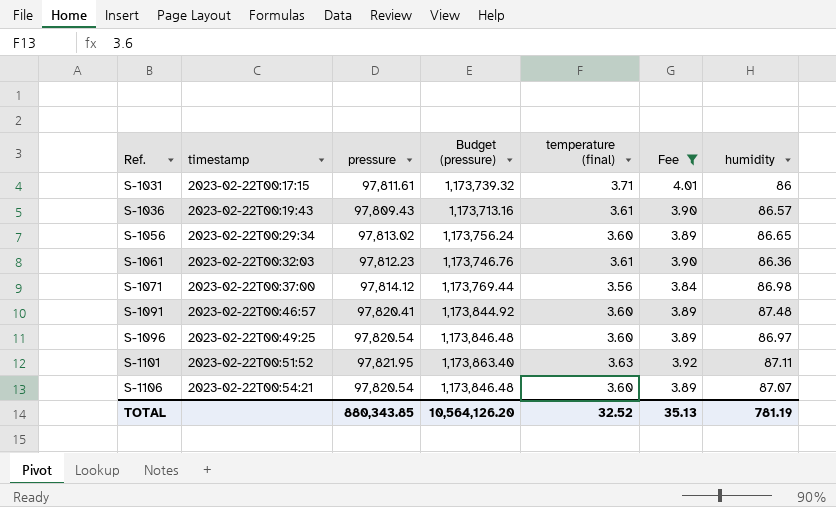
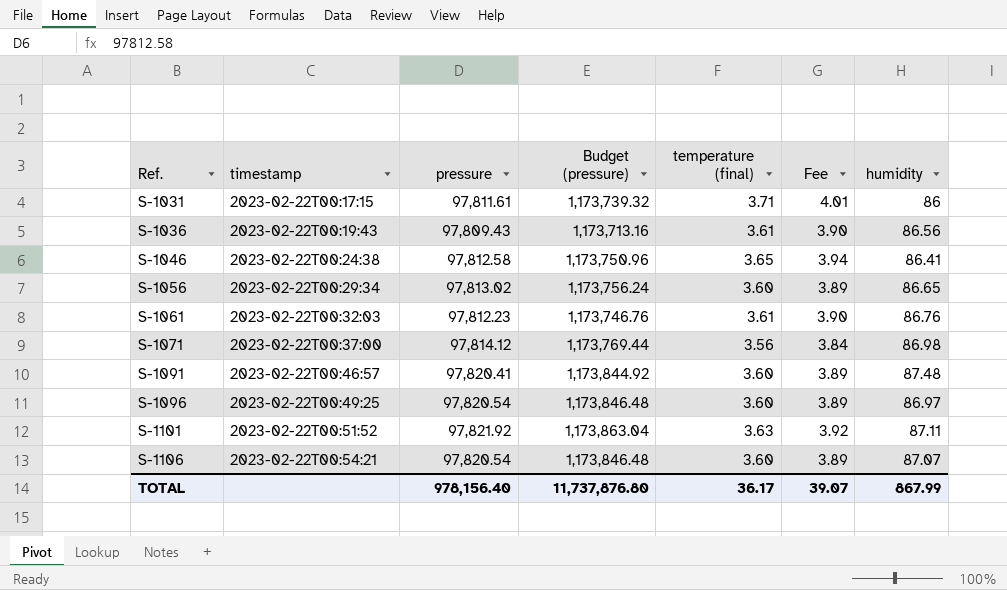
filter: Fee != 3.94 -> none
S-1036 | humidity: 86.57 -> 86.56
S-1061 | humidity: 86.36 -> 86.76
S-1101 | pressure: 97,821.95 -> 97,821.92
S-1101 | Budget (pressure): 1,173,863.40 -> 1,173,863.04
TOTAL | pressure: 880,343.85 -> 978,156.40
TOTAL | Budget (pressure): 10,564,126.20 -> 11,737,876.80
TOTAL | temperature (final): 32.52 -> 36.17
TOTAL | Fee: 35.13 -> 39.07
TOTAL | humidity: 781.19 -> 867.99

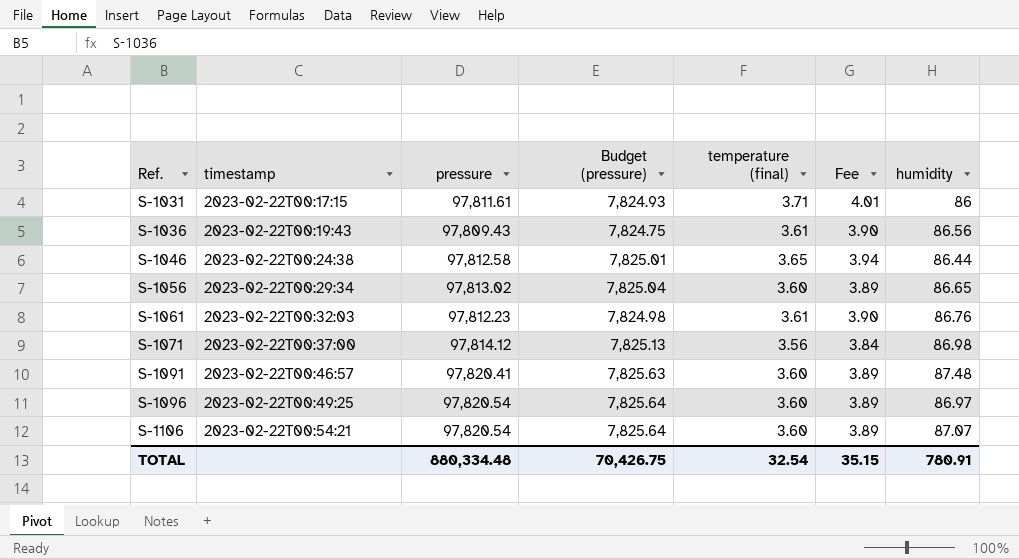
column Budget (pressure) | formula: [pressure] * 12 -> [pressure] * 0.08
row S-1101: 2023-02-22T00:51:52 | 97,821.92 | 1,173,863.04 | 3.63 | 3.92 | 87.11 -> none
S-1046 | humidity: 86.41 -> 86.44
TOTAL | pressure: 978,156.40 -> 880,334.48
TOTAL | Budget (pressure): 11,737,876.80 -> 70,426.75
TOTAL | temperature (final): 36.17 -> 32.54
TOTAL | Fee: 39.07 -> 35.15
TOTAL | humidity: 867.99 -> 780.91

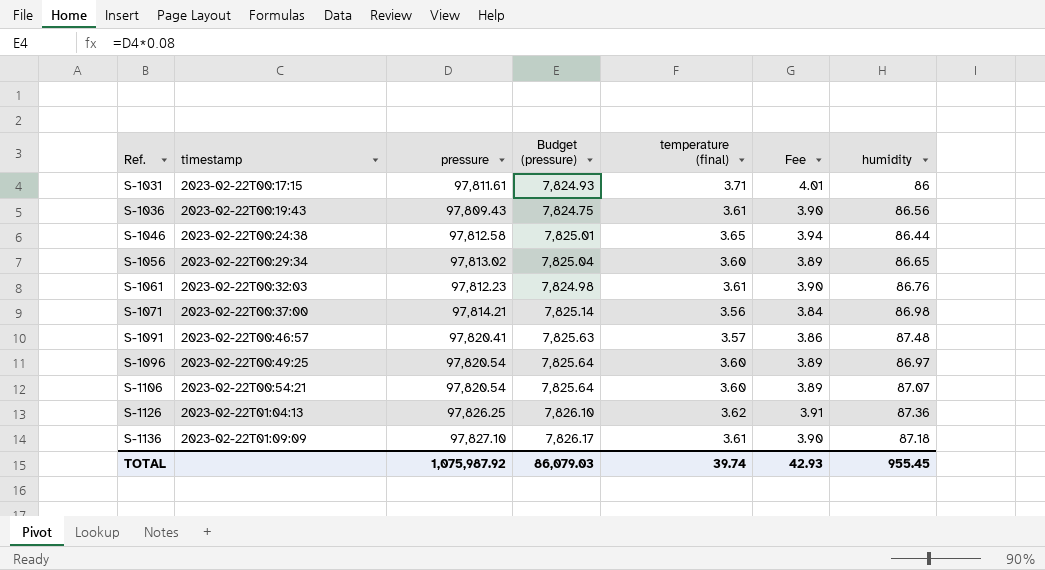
S-1071 | pressure: 97,814.12 -> 97,814.21
S-1071 | Budget (pressure): 7,825.13 -> 7,825.14
S-1091 | temperature (final): 3.60 -> 3.57
S-1091 | Fee: 3.89 -> 3.86
row S-1126: none -> 2023-02-22T01:04:13 | 97,826.25 | 7,826.10 | 3.62 | 3.91 | 87.36
row S-1136: none -> 2023-02-22T01:09:09 | 97,827.10 | 7,826.17 | 3.61 | 3.90 | 87.18
TOTAL | pressure: 880,334.48 -> 1,075,987.92
TOTAL | Budget (pressure): 70,426.75 -> 86,079.03
TOTAL | temperature (final): 32.54 -> 39.74
TOTAL | Fee: 35.15 -> 42.93
TOTAL | humidity: 780.91 -> 955.45

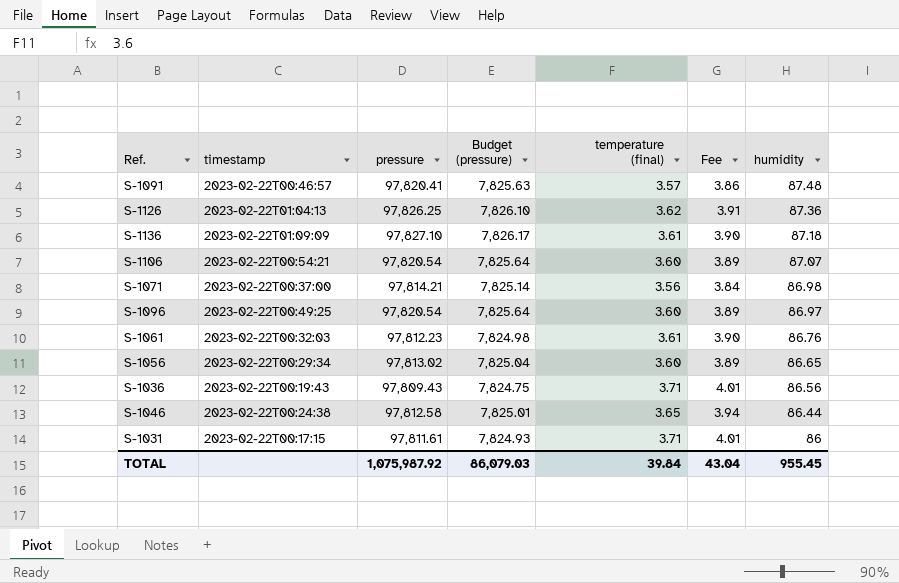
row order: Ref. ascending -> humidity descending
S-1036 | temperature (final): 3.61 -> 3.71
S-1036 | Fee: 3.90 -> 4.01
TOTAL | temperature (final): 39.74 -> 39.84
TOTAL | Fee: 42.93 -> 43.04

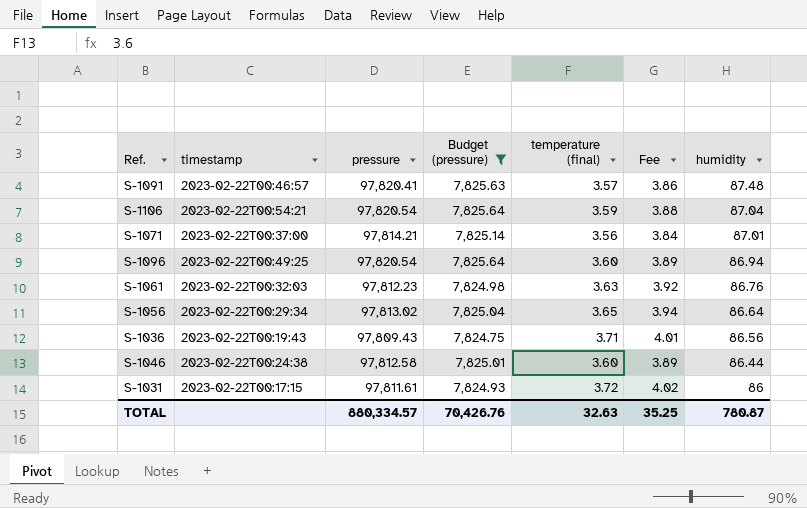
filter: none -> Budget (pressure) <= 7,825.64
S-1106 | temperature (final): 3.60 -> 3.59
S-1106 | Fee: 3.89 -> 3.88
S-1106 | humidity: 87.07 -> 87.04
S-1071 | humidity: 86.98 -> 87.01
S-1096 | humidity: 86.97 -> 86.94
S-1061 | temperature (final): 3.61 -> 3.63
S-1061 | Fee: 3.90 -> 3.92
S-1056 | temperature (final): 3.60 -> 3.65
S-1056 | Fee: 3.89 -> 3.94
S-1056 | humidity: 86.65 -> 86.64
S-1046 | temperature (final): 3.65 -> 3.60
S-1046 | Fee: 3.94 -> 3.89
S-1031 | temperature (final): 3.71 -> 3.72
S-1031 | Fee: 4.01 -> 4.02
TOTAL | pressure: 1,075,987.92 -> 880,334.57
TOTAL | Budget (pressure): 86,079.03 -> 70,426.76
TOTAL | temperature (final): 39.84 -> 32.63
TOTAL | Fee: 43.04 -> 35.25
TOTAL | humidity: 955.45 -> 780.87

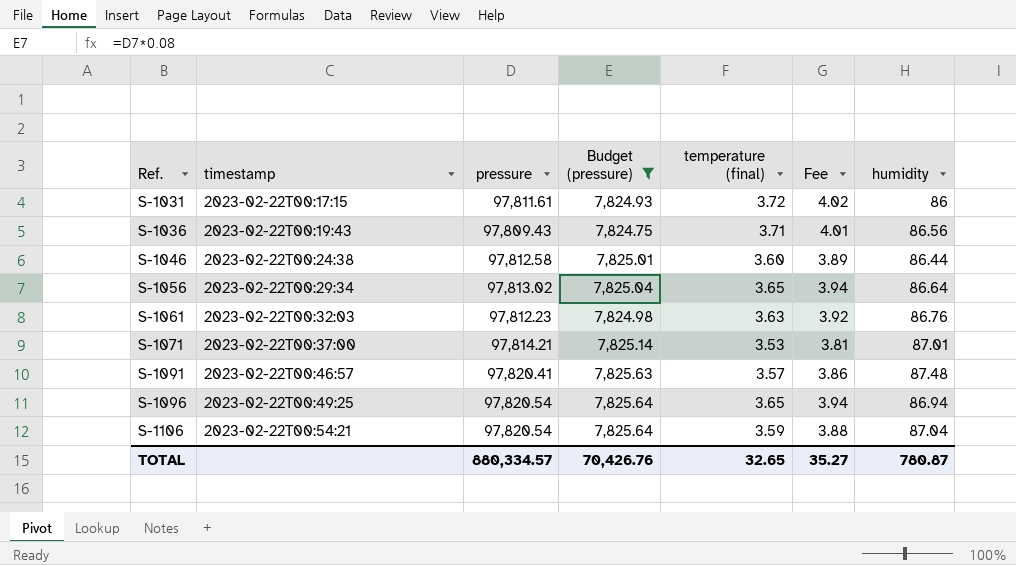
row order: humidity descending -> Ref. ascending
S-1071 | temperature (final): 3.56 -> 3.53
S-1071 | Fee: 3.84 -> 3.81
S-1096 | temperature (final): 3.60 -> 3.65
S-1096 | Fee: 3.89 -> 3.94
TOTAL | temperature (final): 32.63 -> 32.65
TOTAL | Fee: 35.25 -> 35.27

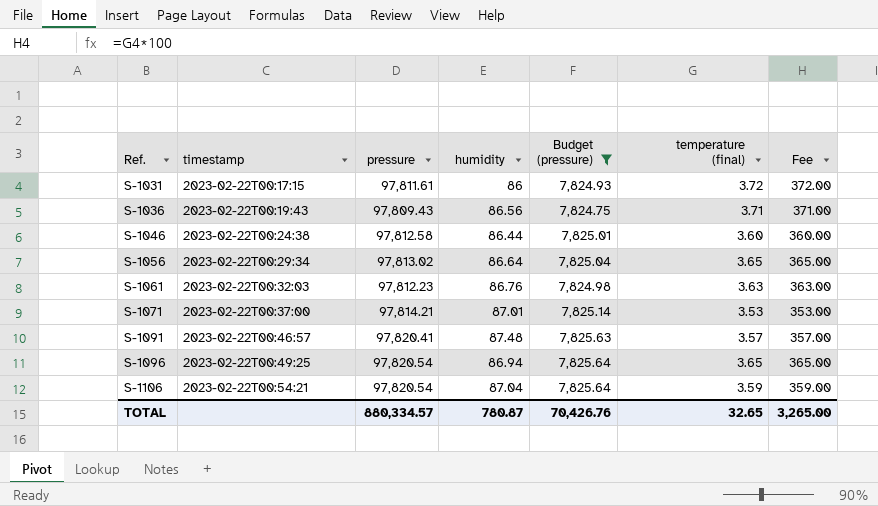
column humidity | position: 7 -> 4
column Fee | formula: [temperature (final)] * 1.08 -> [temperature (final)] * 100
TOTAL | Fee: 35.27 -> 3,265.00

